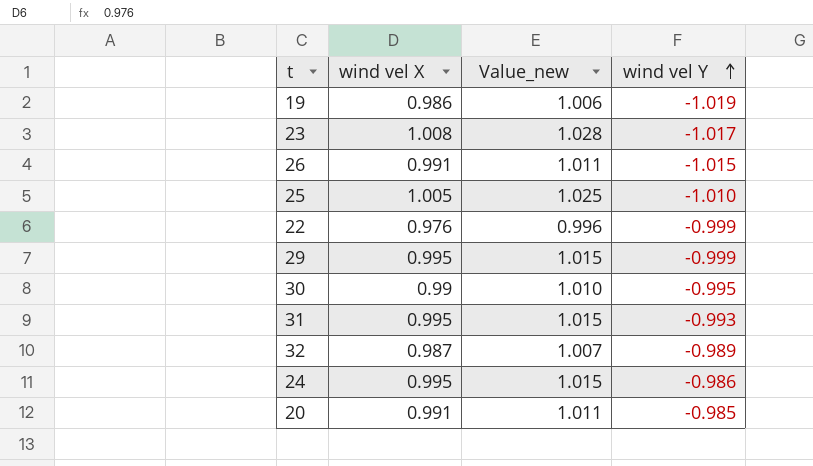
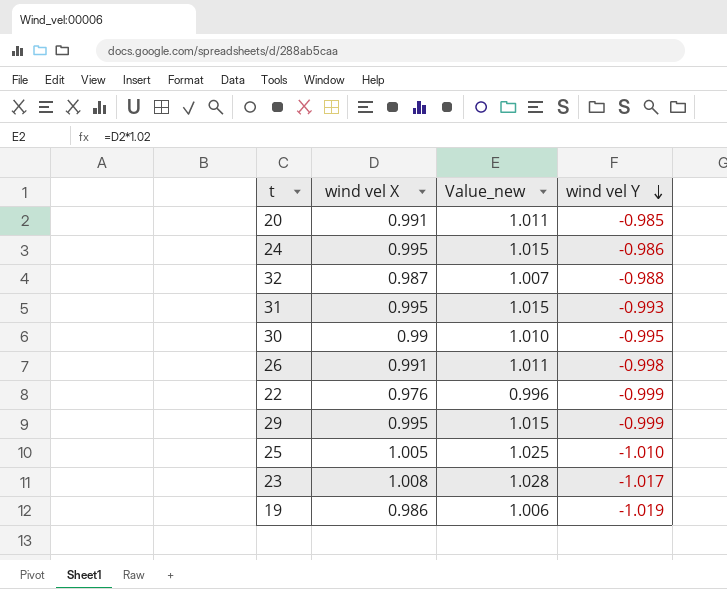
row order: wind vel Y ascending -> wind vel Y descending
32 | wind vel Y: -0.989 -> -0.988
26 | wind vel Y: -1.015 -> -0.998

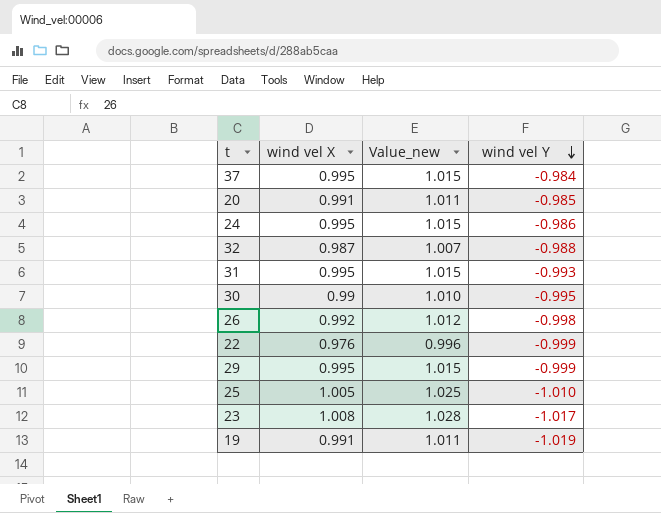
row 37: none -> 0.995 | 1.015 | -0.984
26 | wind vel X: 0.991 -> 0.992
26 | Value_new: 1.011 -> 1.012
19 | wind vel X: 0.986 -> 0.991
19 | Value_new: 1.006 -> 1.011

